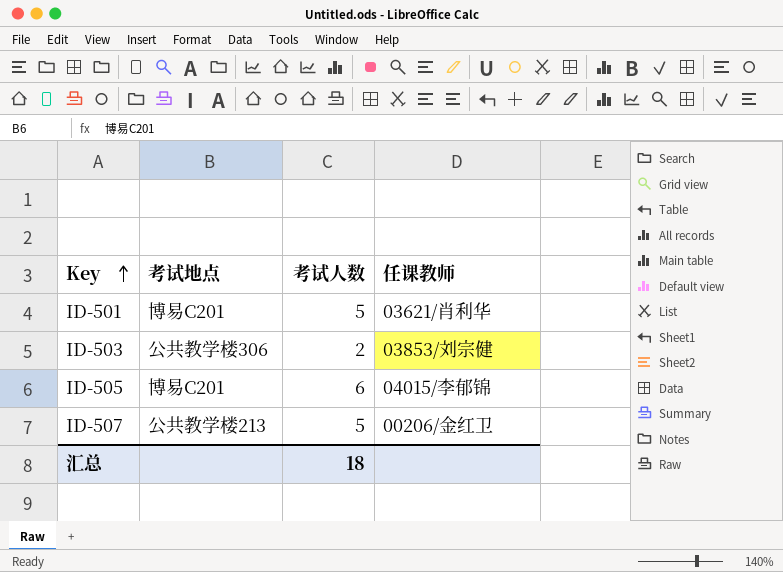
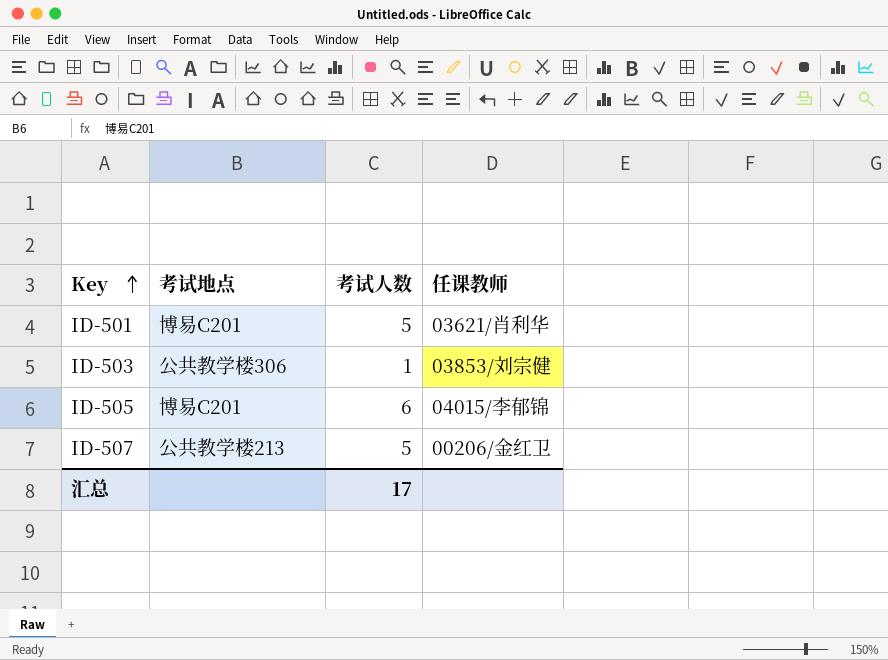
ID-503 | 考试人数: 2 -> 1
汇总 | 考试人数: 18 -> 17

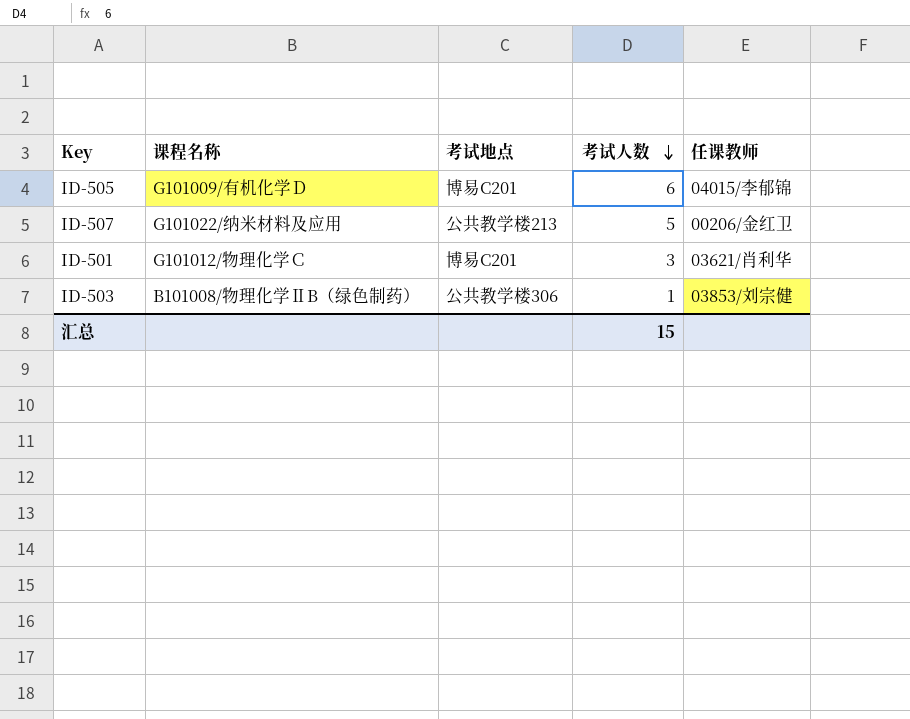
row order: Key ascending -> 考试人数 descending
column 课程名称 | position: none -> 2
ID-501 | 考试人数: 5 -> 3
汇总 | 考试人数: 17 -> 15

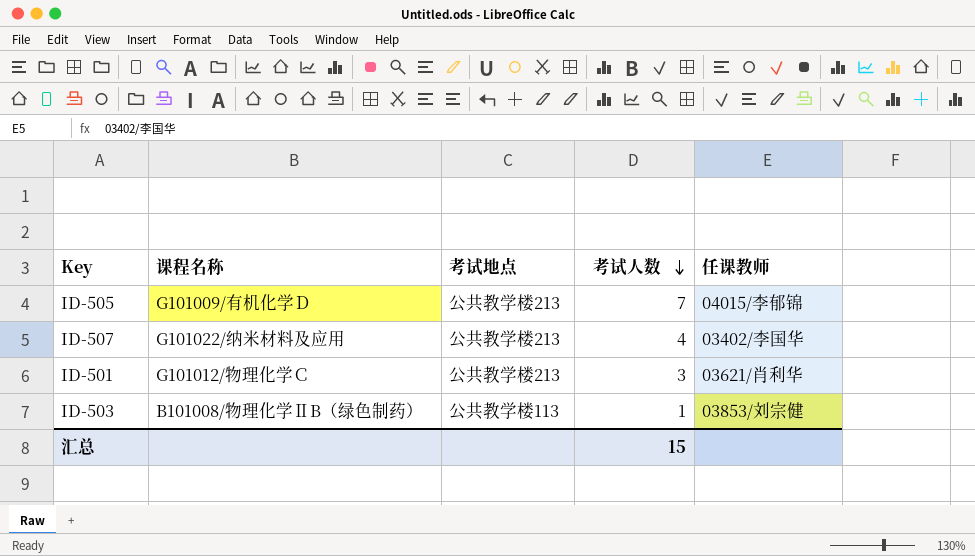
ID-505 | 考试地点: 博易C201 -> 公共教学楼213
ID-505 | 考试人数: 6 -> 7
ID-507 | 考试人数: 5 -> 4
ID-507 | 任课教师: 00206/金红卫 -> 03402/李国华
ID-501 | 考试地点: 博易C201 -> 公共教学楼213
ID-503 | 考试地点: 公共教学楼306 -> 公共教学楼113

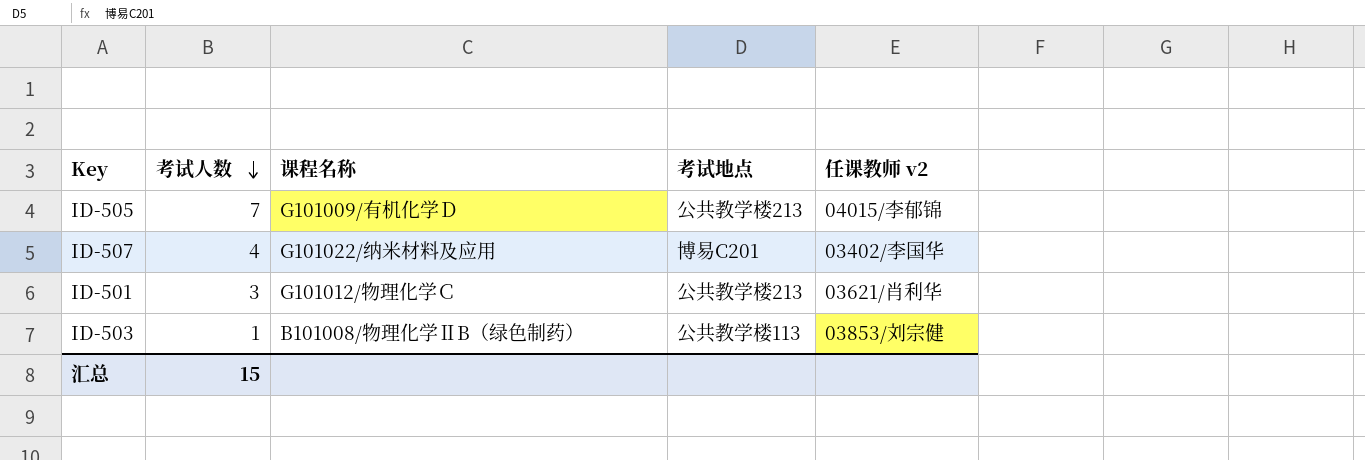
column 考试人数 | position: 4 -> 2
column name: 任课教师 -> 任课教师 v2
ID-507 | 考试地点: 公共教学楼213 -> 博易C201

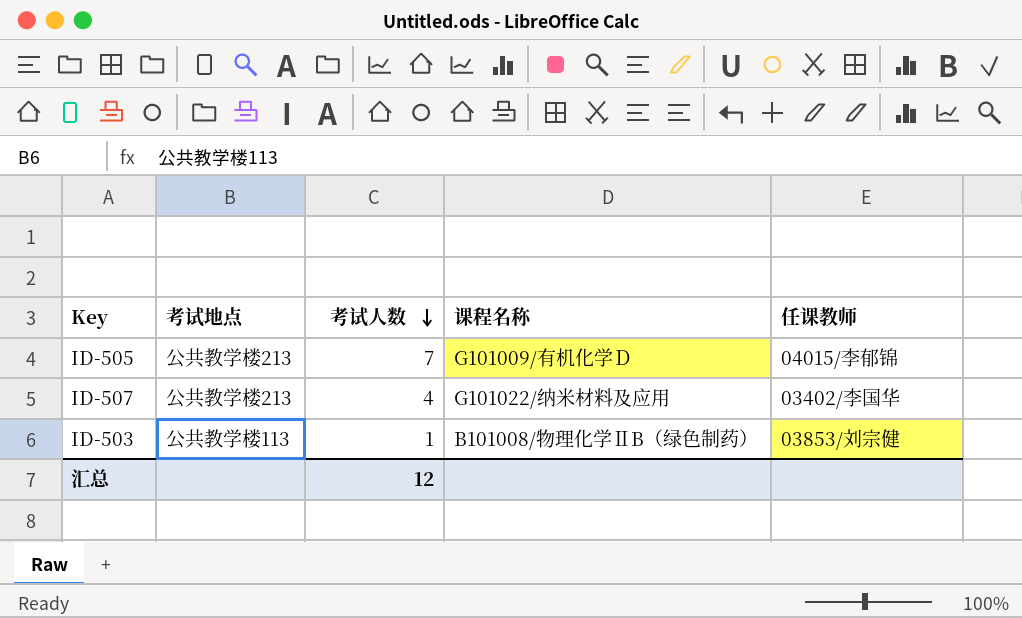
column 考试地点 | position: 4 -> 2
column name: 任课教师 v2 -> 任课教师
row ID-501: 3 | G101012/物理化学Ｃ | 公共教学楼213 | 03621/肖利华 -> none
ID-507 | 考试地点: 博易C201 -> 公共教学楼213
汇总 | 考试人数: 15 -> 12

